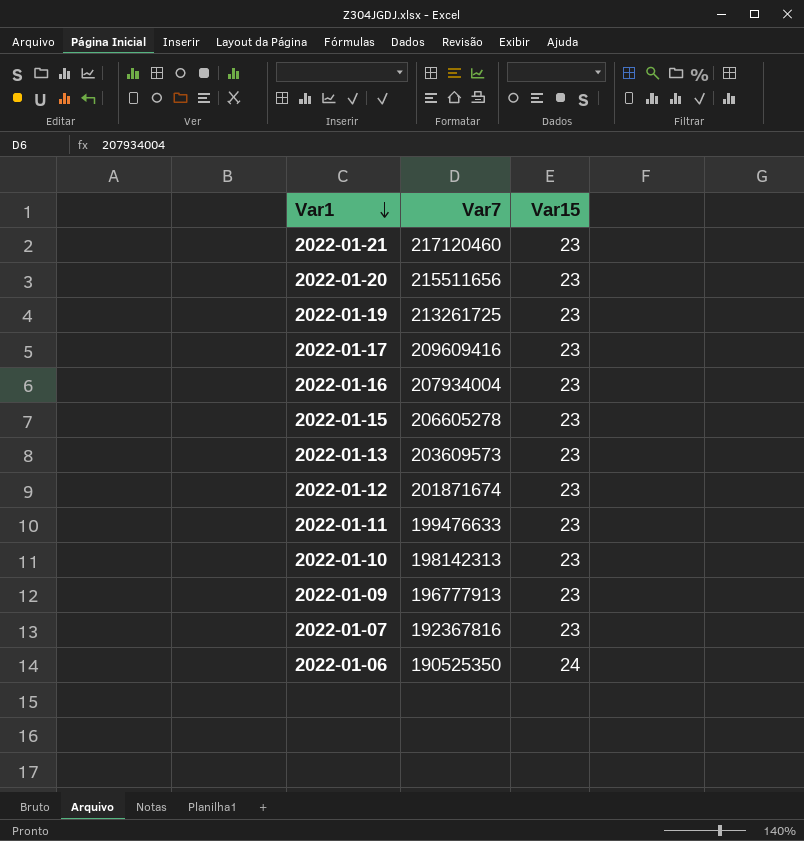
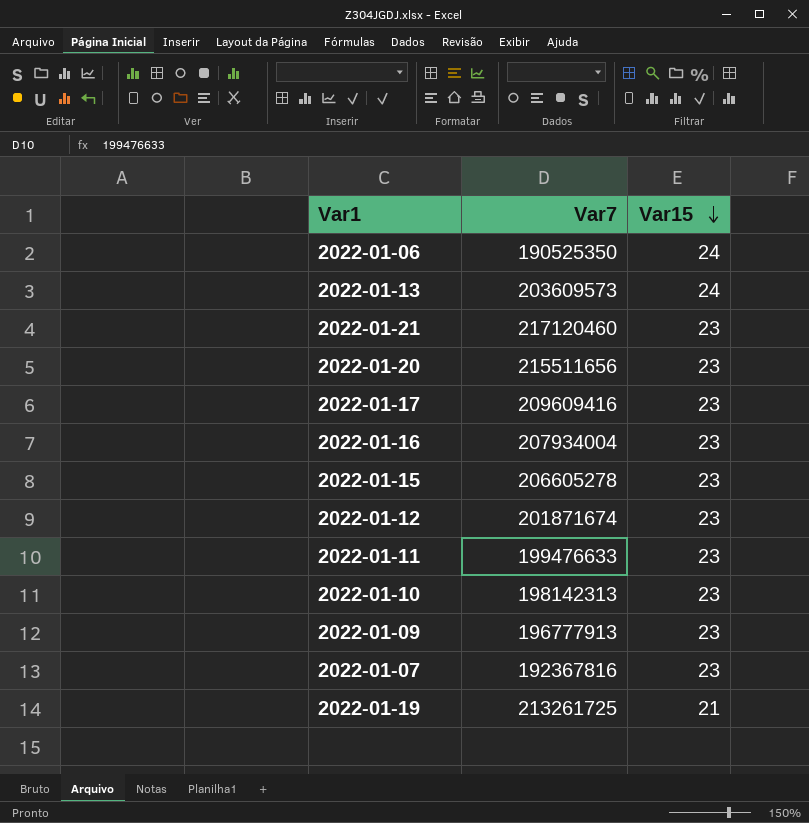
row order: Var1 descending -> Var15 descending
2022-01-13 | Var15: 23 -> 24
2022-01-19 | Var15: 23 -> 21

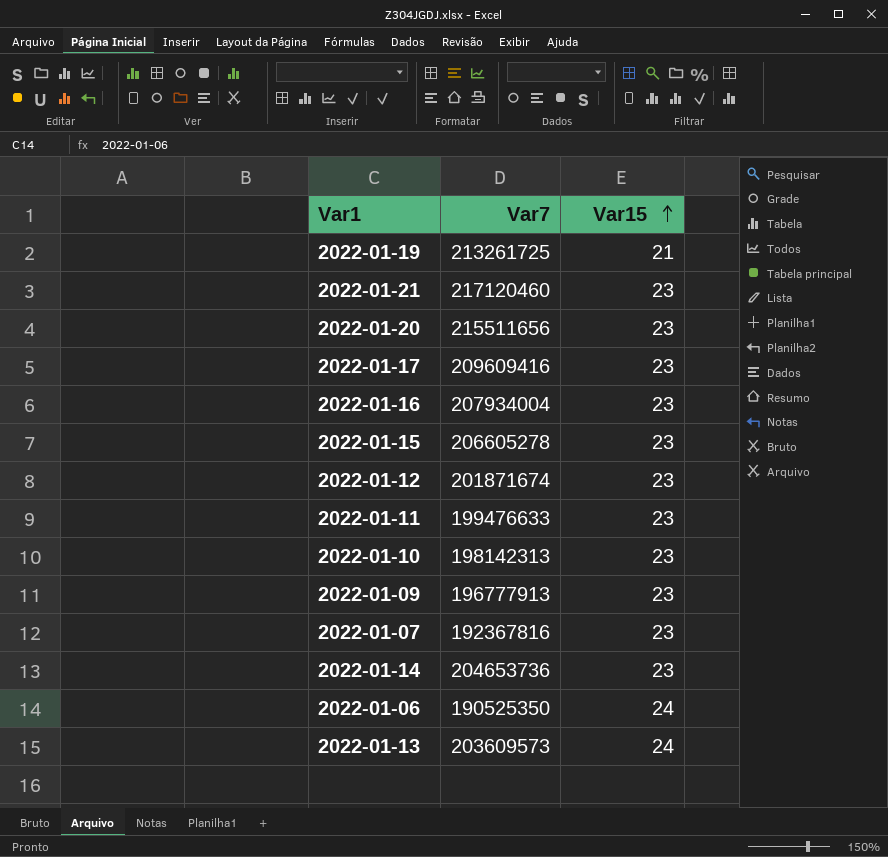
row order: Var15 descending -> Var15 ascending
row 2022-01-14: none -> 204653736 | 23

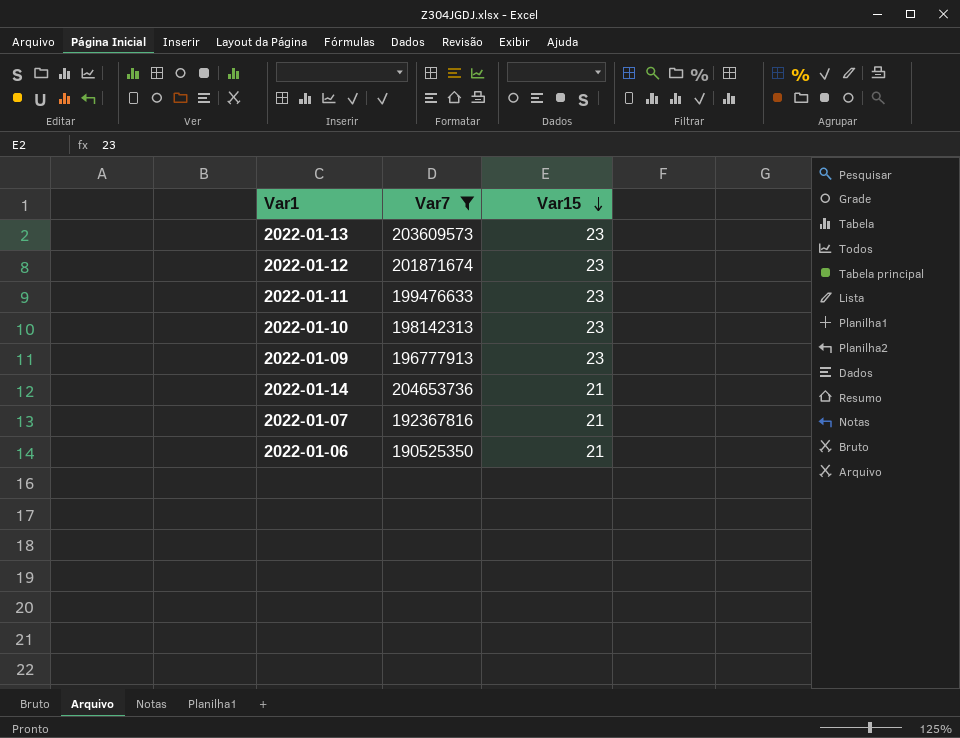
filter: none -> Var7 <= 204653736
row order: Var15 ascending -> Var15 descending
2022-01-13 | Var15: 24 -> 23
2022-01-14 | Var15: 23 -> 21
2022-01-07 | Var15: 23 -> 21
2022-01-06 | Var15: 24 -> 21

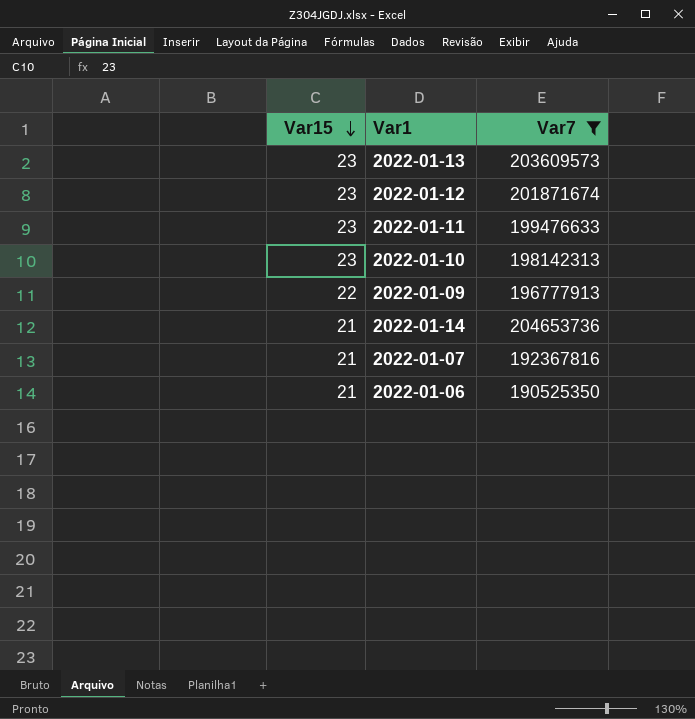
column Var15 | position: 3 -> 1
2022-01-09 | Var15: 23 -> 22

